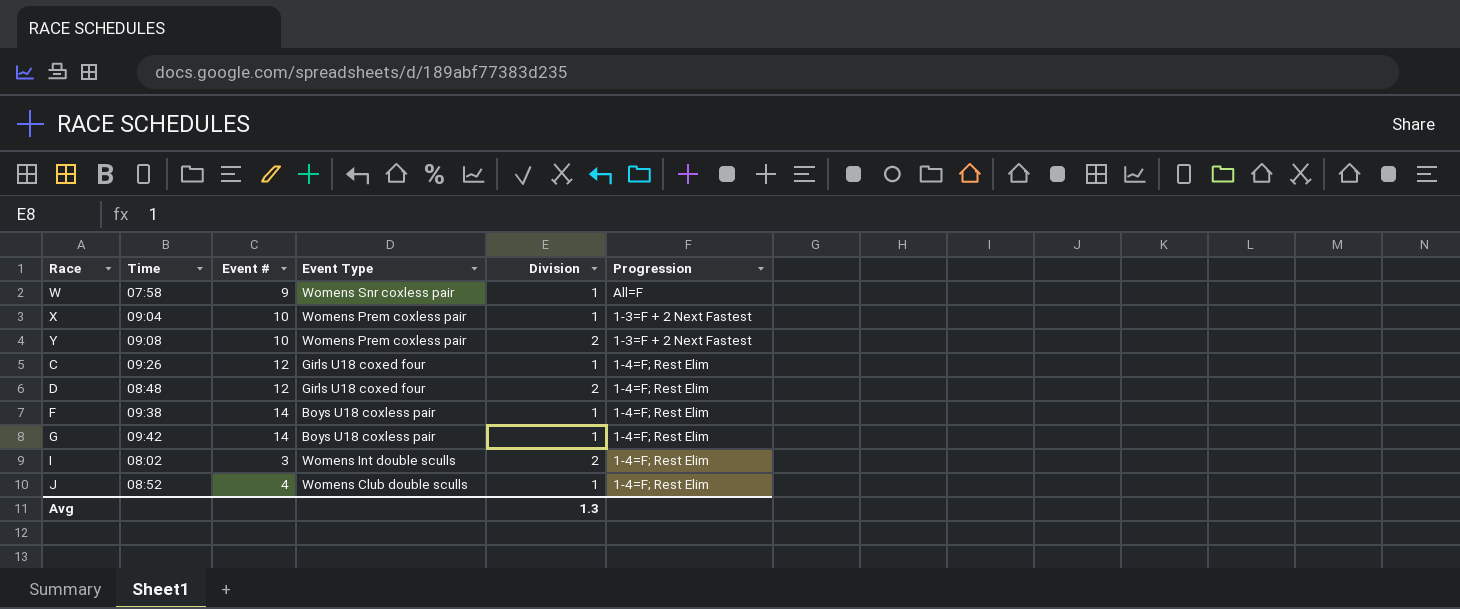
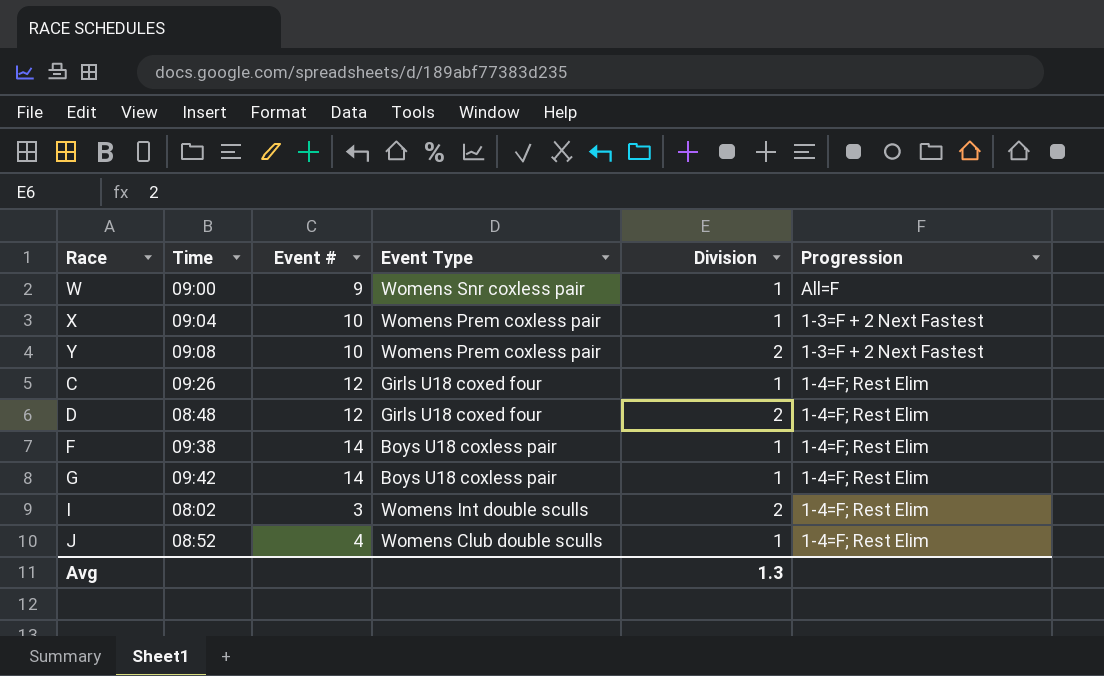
W | Time: 07:58 -> 09:00

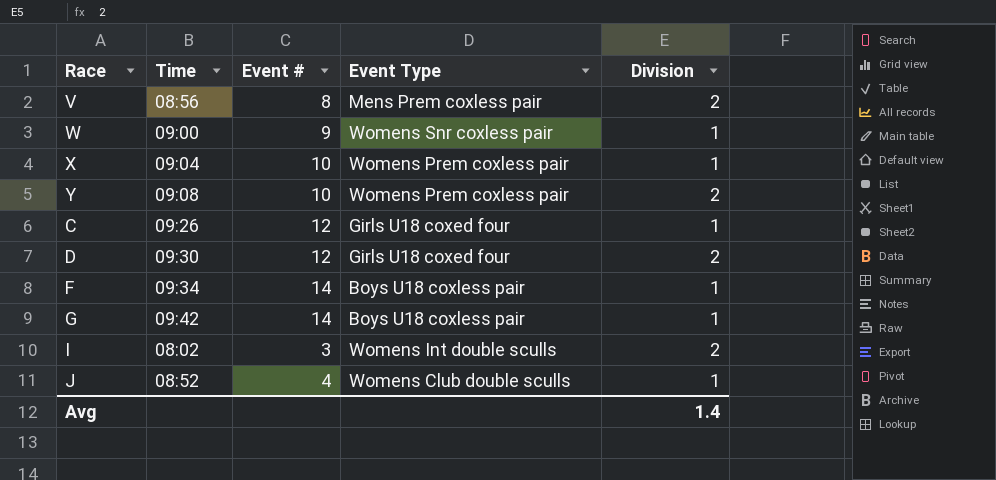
column Progression | position: 6 -> none
row V: none -> 08:56 | 8 | Mens Prem coxless pair | 2
D | Time: 08:48 -> 09:30
F | Time: 09:38 -> 09:34
Avg | Division: 1.3 -> 1.4

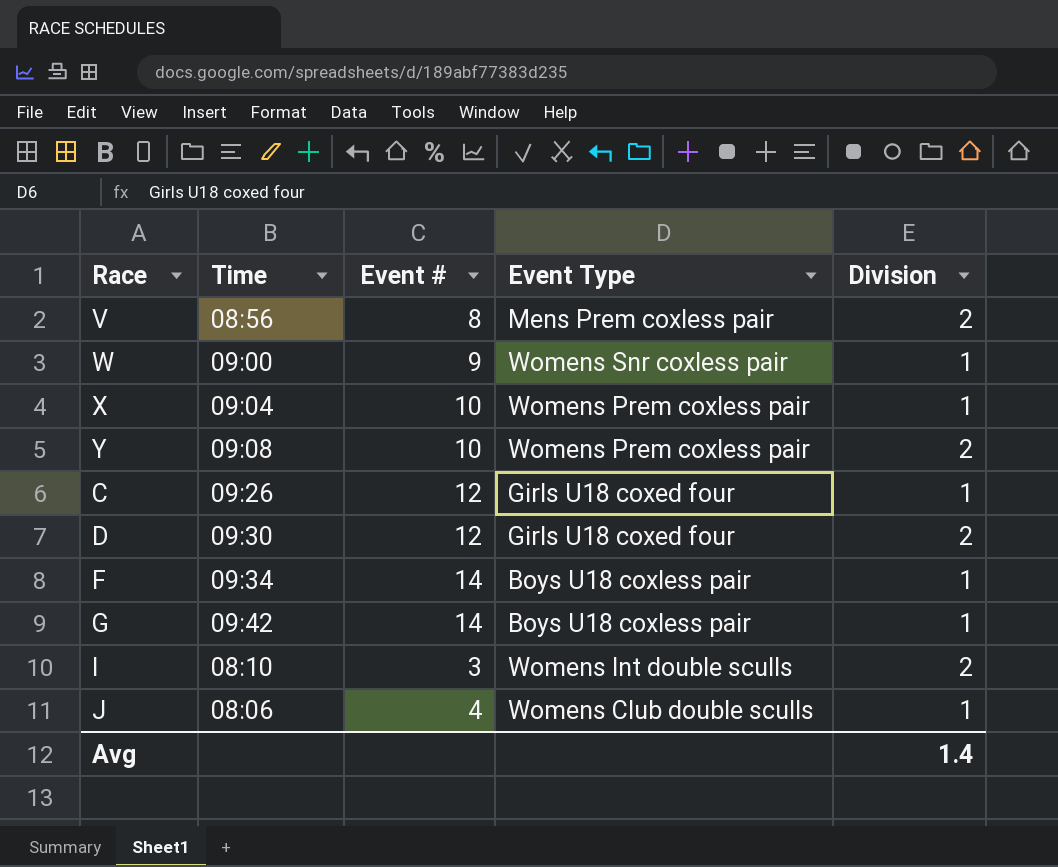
I | Time: 08:02 -> 08:10
J | Time: 08:52 -> 08:06

